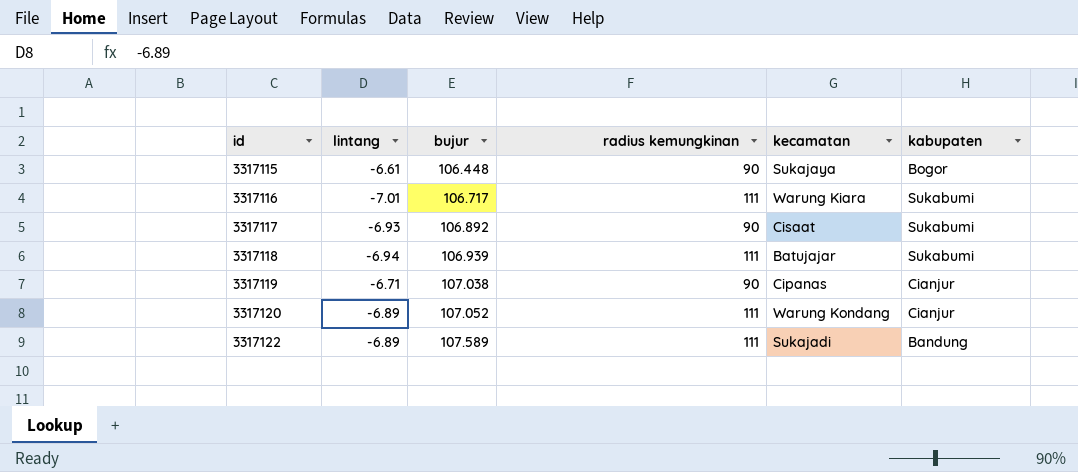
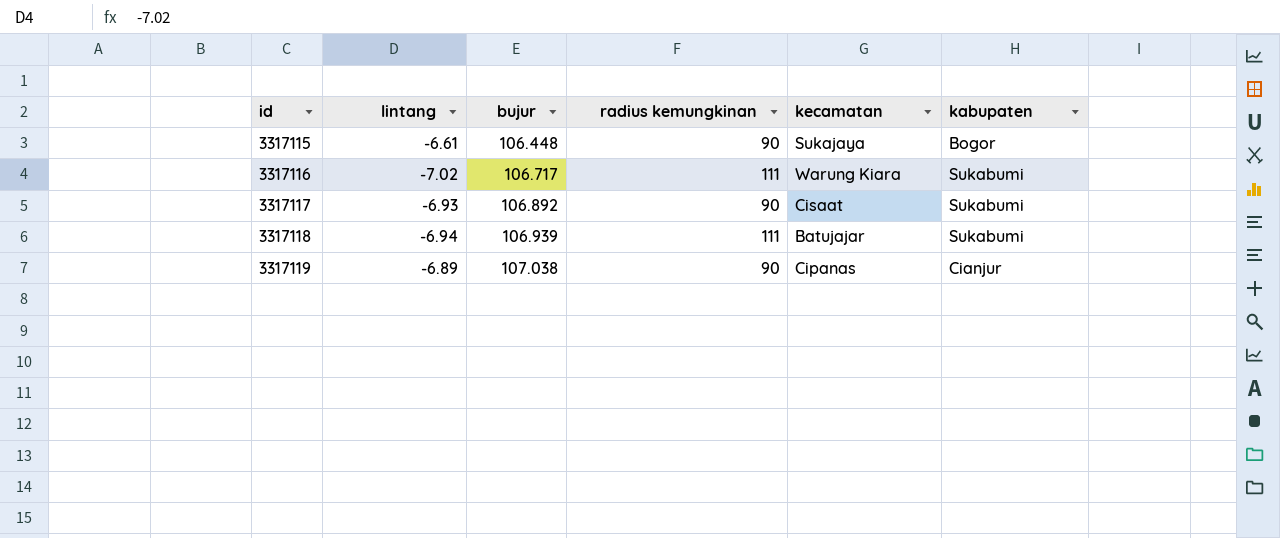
row 3317120: -6.89 | 107.052 | 111 | Warung Kondang | Cianjur -> none
row 3317122: -6.89 | 107.589 | 111 | Sukajadi | Bandung -> none
3317116 | lintang: -7.01 -> -7.02
3317119 | lintang: -6.71 -> -6.89

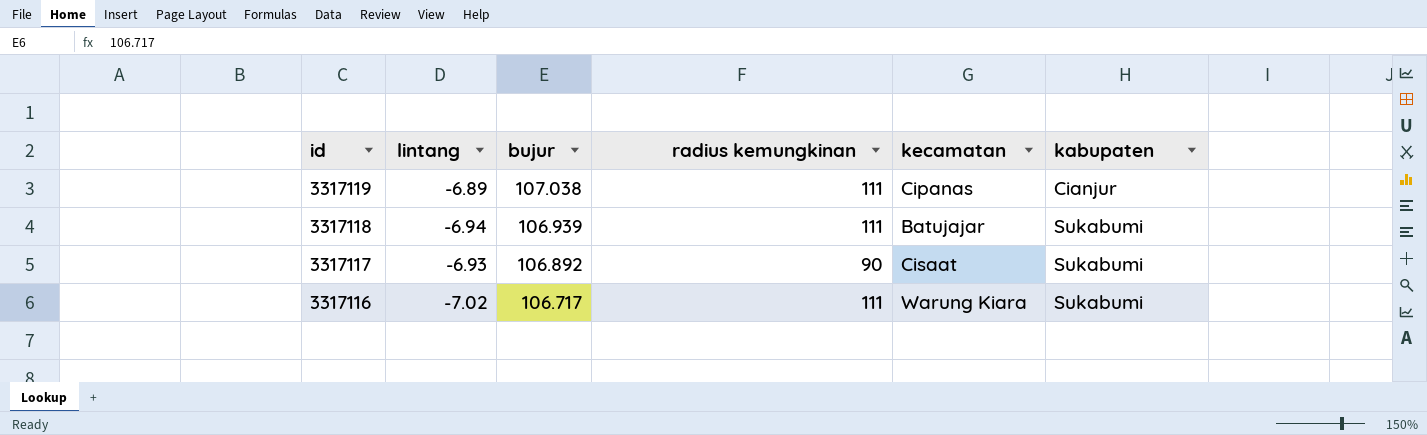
row order: id ascending -> id descending
row 3317115: -6.61 | 106.448 | 90 | Sukajaya | Bogor -> none
3317119 | radius kemungkinan: 90 -> 111

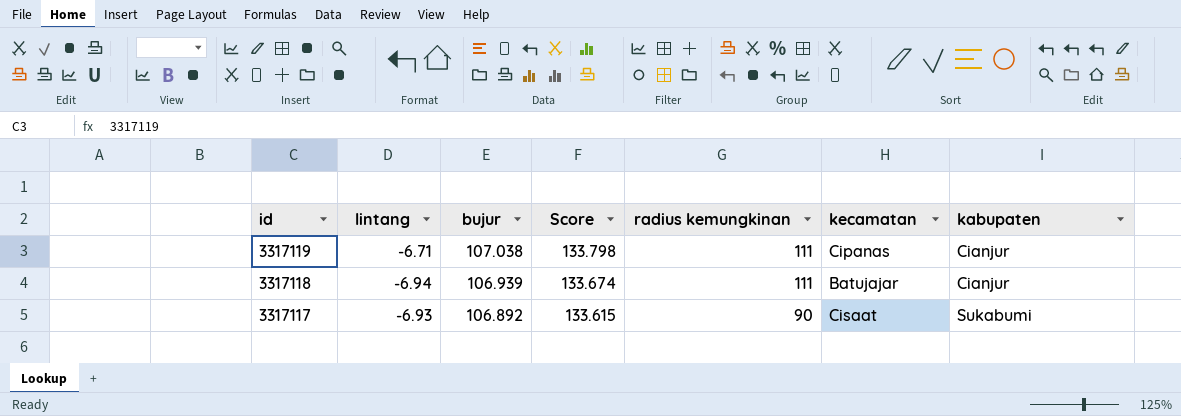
column Score | formula: none -> [bujur] * 1.25
row 3317116: -7.02 | 106.717 | 111 | Warung Kiara | Sukabumi -> none
3317119 | lintang: -6.89 -> -6.71
3317118 | kabupaten: Sukabumi -> Cianjur

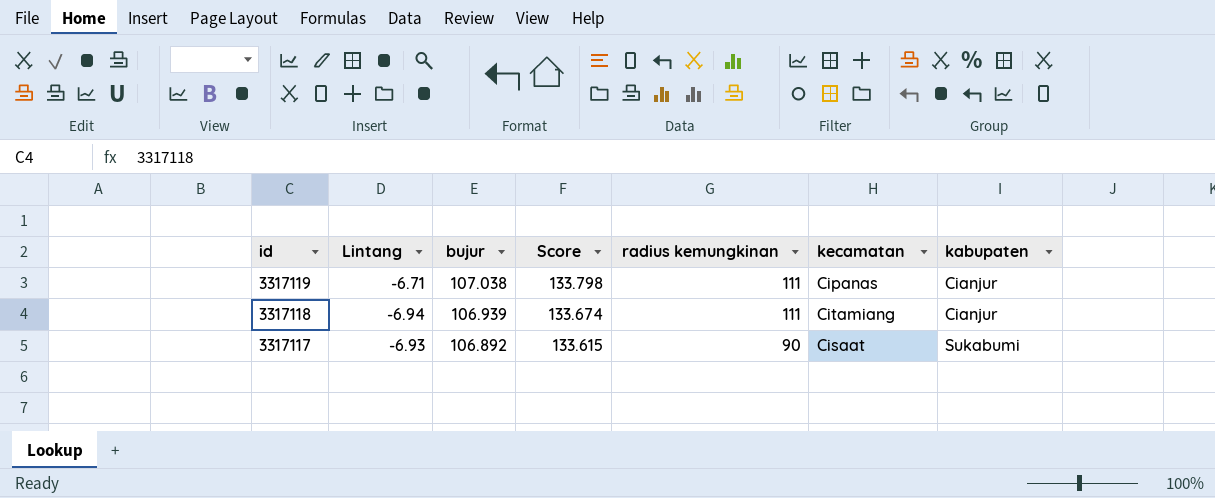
column name: lintang -> Lintang
3317118 | kecamatan: Batujajar -> Citamiang

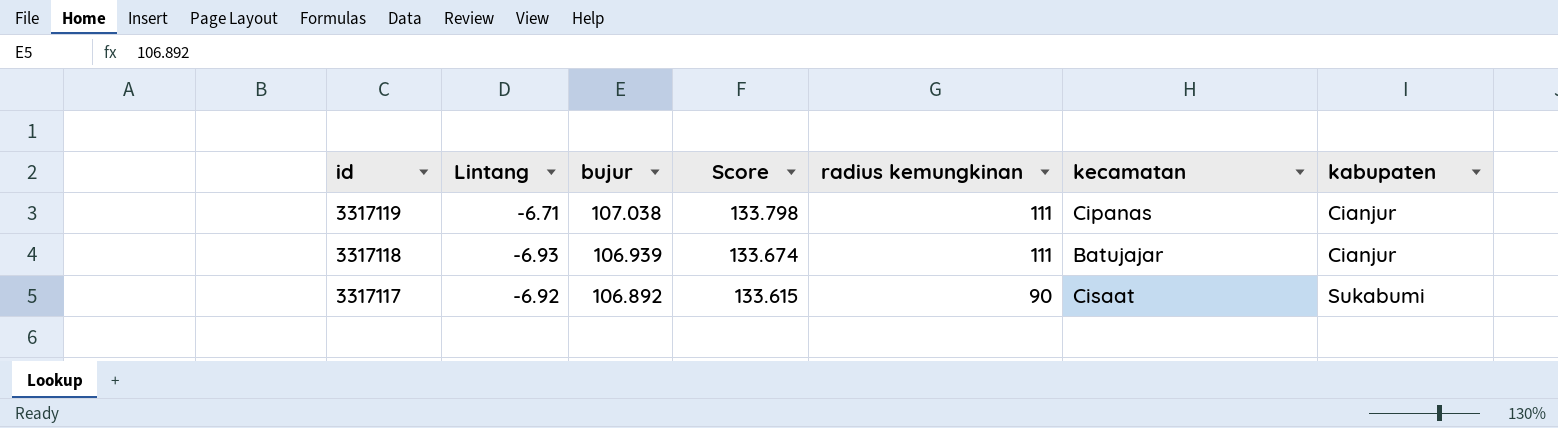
3317118 | Lintang: -6.94 -> -6.93
3317118 | kecamatan: Citamiang -> Batujajar
3317117 | Lintang: -6.93 -> -6.92

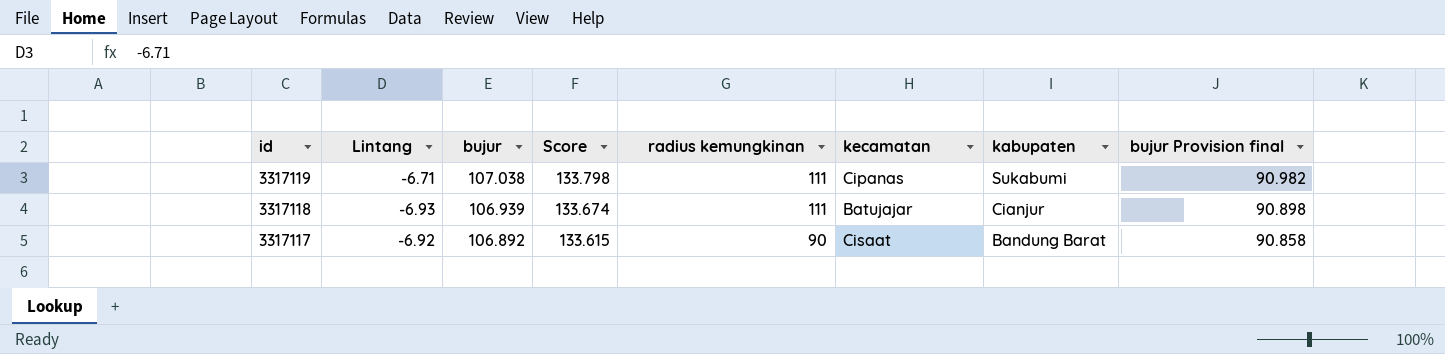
column bujur Provision final | formula: none -> [bujur] * 0.85
3317119 | kabupaten: Cianjur -> Sukabumi
3317117 | kabupaten: Sukabumi -> Bandung Barat

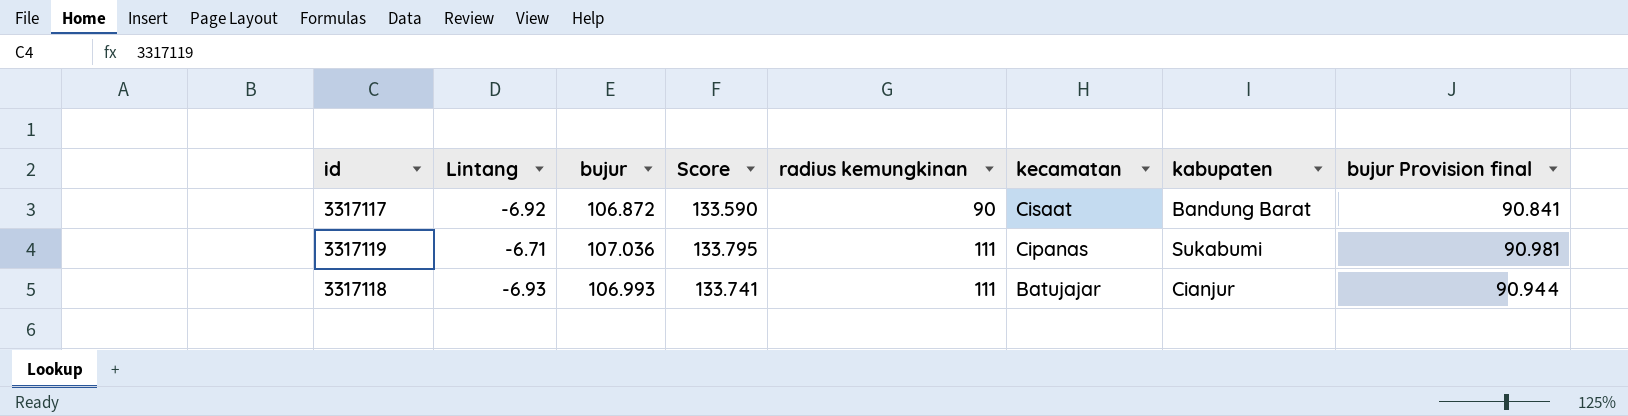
row order: id descending -> radius kemungkinan ascending
3317117 | bujur: 106.892 -> 106.872
3317117 | Score: 133.615 -> 133.590
3317117 | bujur Provision final: 90.858 -> 90.841
3317119 | bujur: 107.038 -> 107.036
3317119 | Score: 133.798 -> 133.795
3317119 | bujur Provision final: 90.982 -> 90.981
3317118 | bujur: 106.939 -> 106.993
3317118 | Score: 133.674 -> 133.741
3317118 | bujur Provision final: 90.898 -> 90.944

